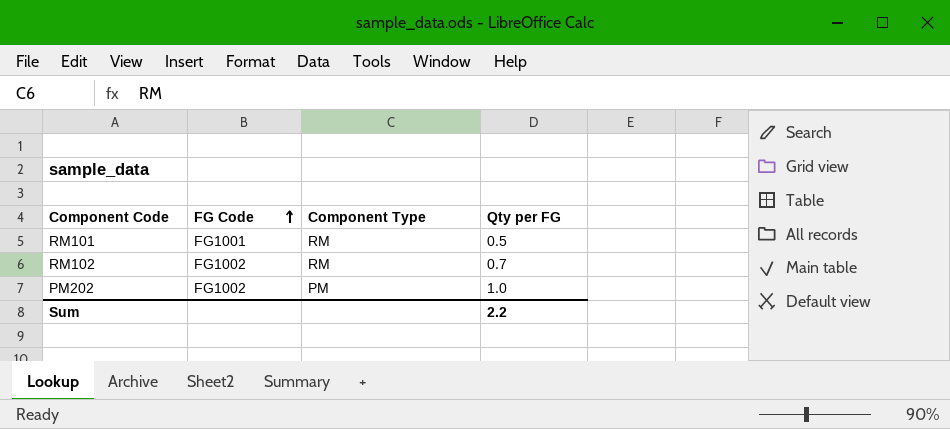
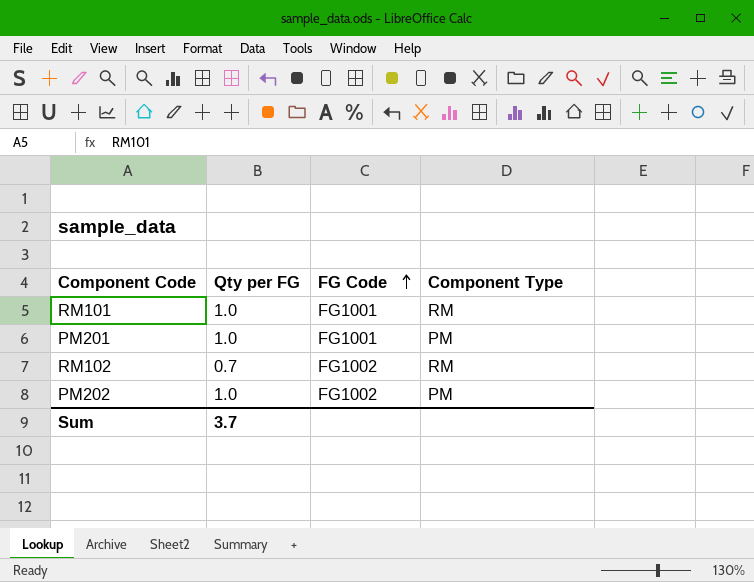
column Qty per FG | position: 4 -> 2
RM101 | Qty per FG: 0.5 -> 1.0
row PM201: none -> 1.0 | FG1001 | PM
Sum | Qty per FG: 2.2 -> 3.7

